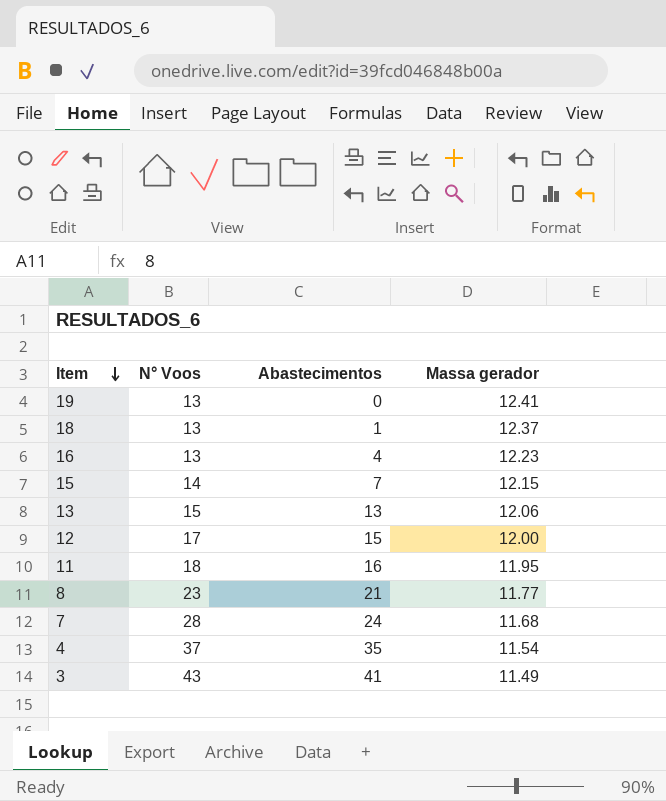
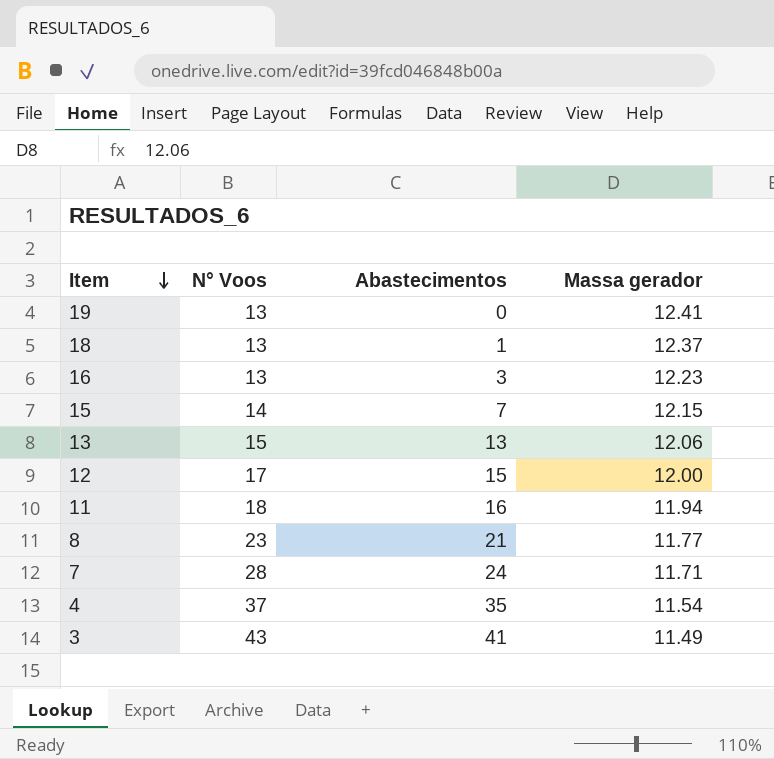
16 | Abastecimentos: 4 -> 3
11 | Massa gerador: 11.95 -> 11.94
7 | Massa gerador: 11.68 -> 11.71

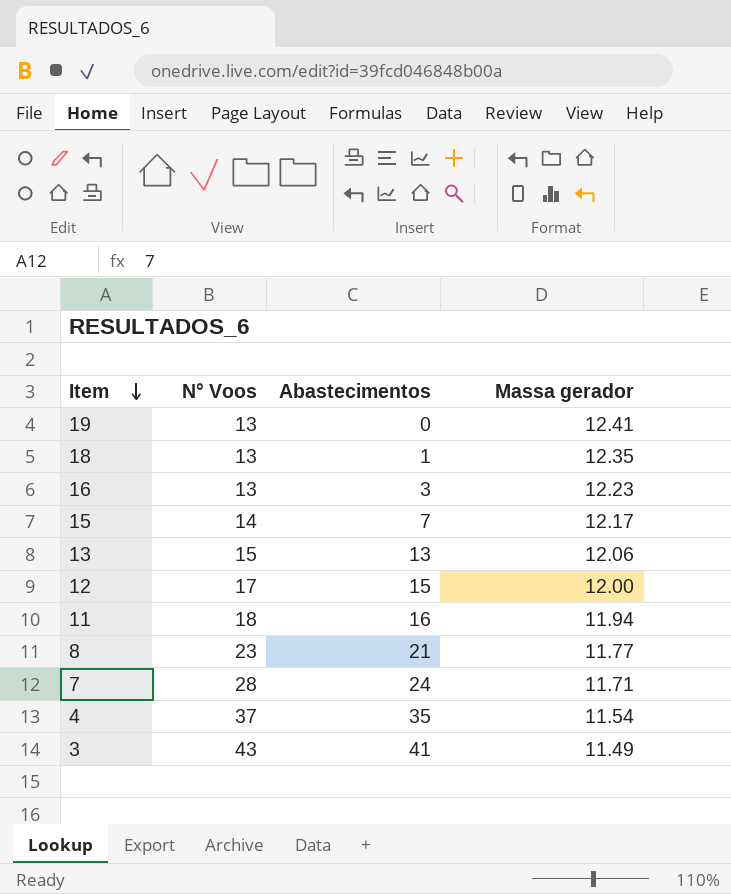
18 | Massa gerador: 12.37 -> 12.35
15 | Massa gerador: 12.15 -> 12.17

